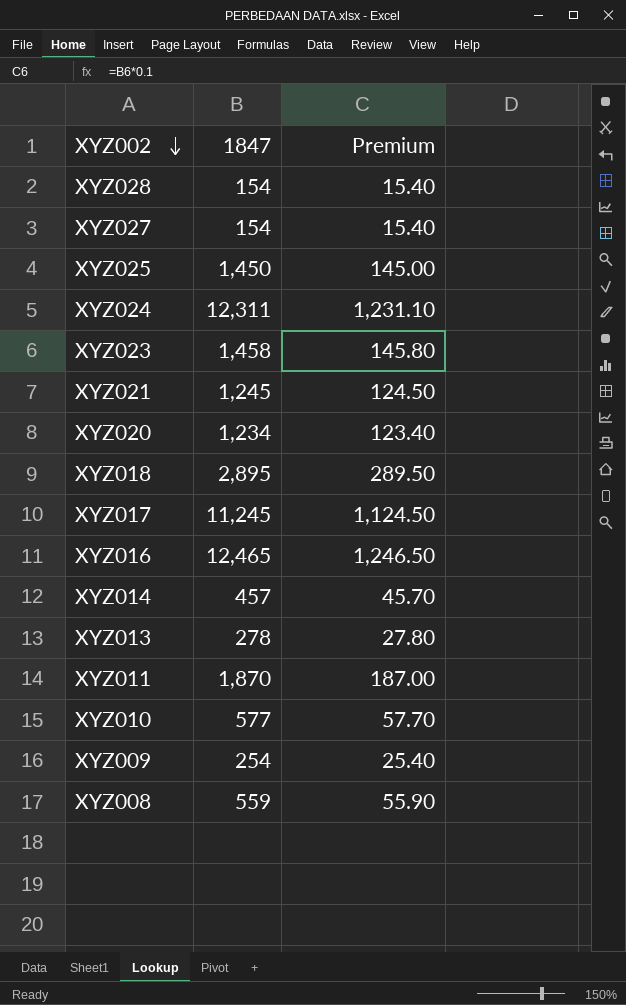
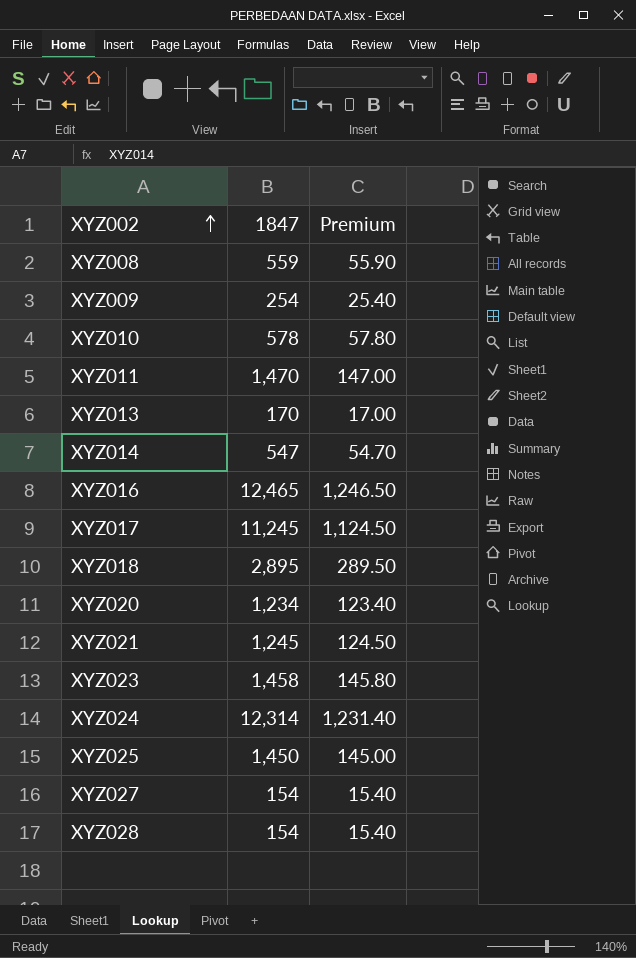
row order: XYZ002 descending -> XYZ002 ascending
XYZ010 | 1847: 577 -> 578
XYZ010 | Premium: 57.70 -> 57.80
XYZ011 | 1847: 1,870 -> 1,470
XYZ011 | Premium: 187.00 -> 147.00
XYZ013 | 1847: 278 -> 170
XYZ013 | Premium: 27.80 -> 17.00
XYZ014 | 1847: 457 -> 547
XYZ014 | Premium: 45.70 -> 54.70
XYZ024 | 1847: 12,311 -> 12,314
XYZ024 | Premium: 1,231.10 -> 1,231.40

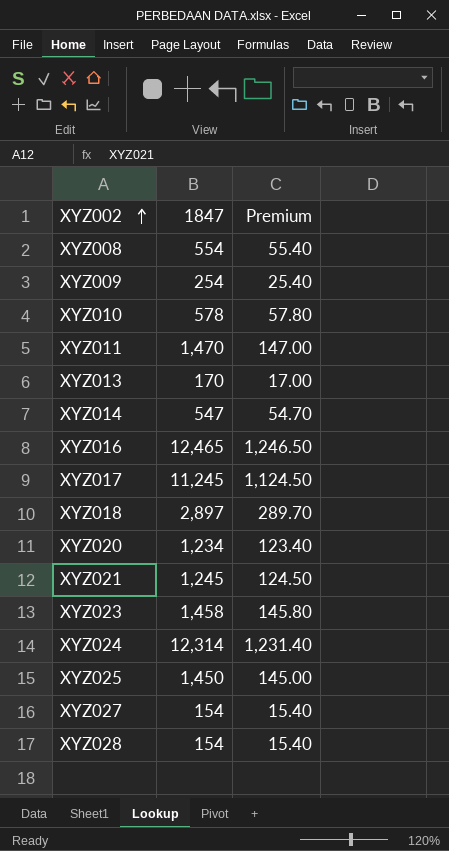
XYZ008 | 1847: 559 -> 554
XYZ008 | Premium: 55.90 -> 55.40
XYZ018 | 1847: 2,895 -> 2,897
XYZ018 | Premium: 289.50 -> 289.70

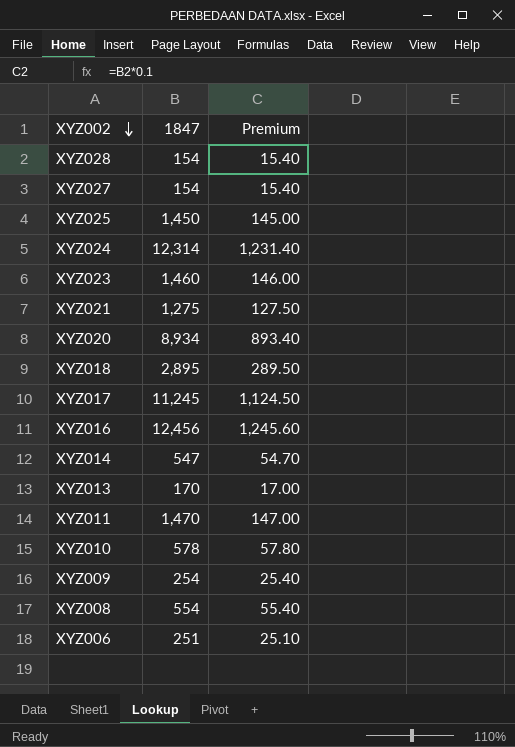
row order: XYZ002 ascending -> XYZ002 descending
XYZ023 | 1847: 1,458 -> 1,460
XYZ023 | Premium: 145.80 -> 146.00
XYZ021 | 1847: 1,245 -> 1,275
XYZ021 | Premium: 124.50 -> 127.50
XYZ020 | 1847: 1,234 -> 8,934
XYZ020 | Premium: 123.40 -> 893.40
XYZ018 | 1847: 2,897 -> 2,895
XYZ018 | Premium: 289.70 -> 289.50
XYZ016 | 1847: 12,465 -> 12,456
XYZ016 | Premium: 1,246.50 -> 1,245.60
row XYZ006: none -> 251 | 25.10

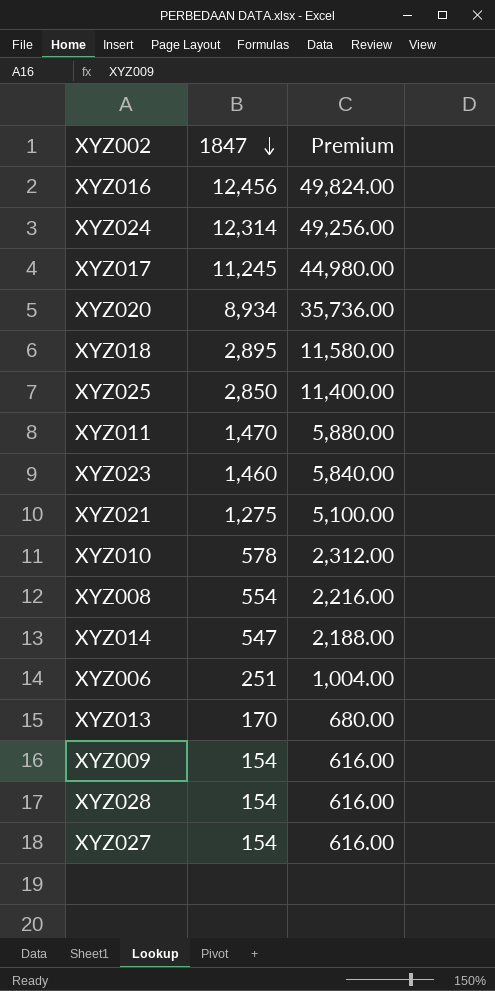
row order: XYZ002 descending -> 1847 descending
column Premium | formula: [1847] * 0.1 -> [1847] * 4
XYZ025 | 1847: 1,450 -> 2,850
XYZ009 | 1847: 254 -> 154

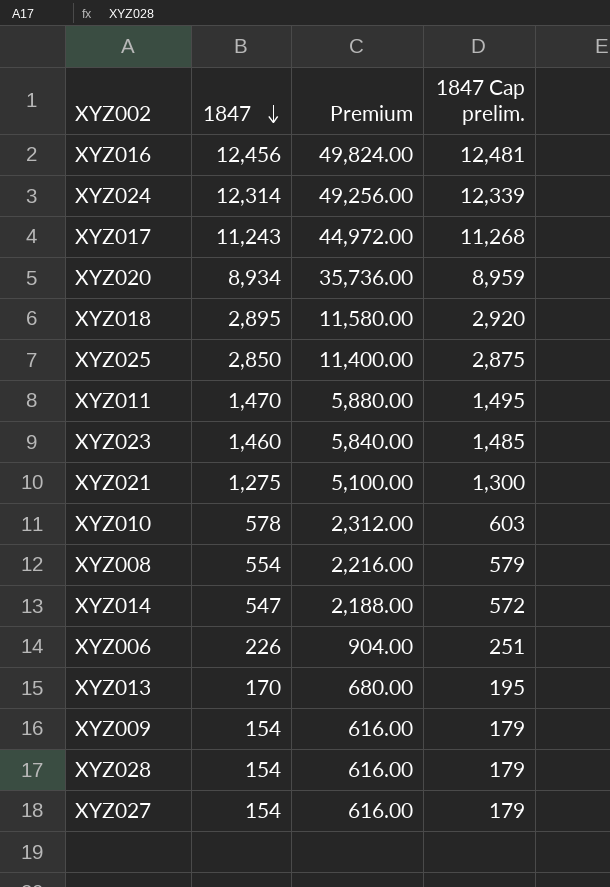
column 1847 Cap prelim. | formula: none -> [1847] + 25
XYZ017 | 1847: 11,245 -> 11,243
XYZ017 | Premium: 44,980.00 -> 44,972.00
XYZ006 | 1847: 251 -> 226
XYZ006 | Premium: 1,004.00 -> 904.00

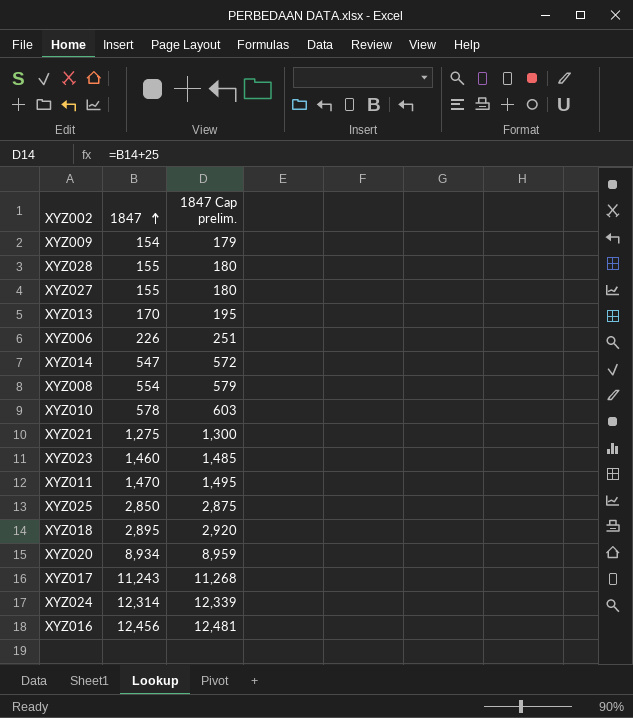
row order: 1847 descending -> 1847 ascending
column Premium | formula: [1847] * 4 -> none
XYZ028 | 1847: 154 -> 155
XYZ028 | 1847 Cap prelim.: 179 -> 180
XYZ027 | 1847: 154 -> 155
XYZ027 | 1847 Cap prelim.: 179 -> 180

